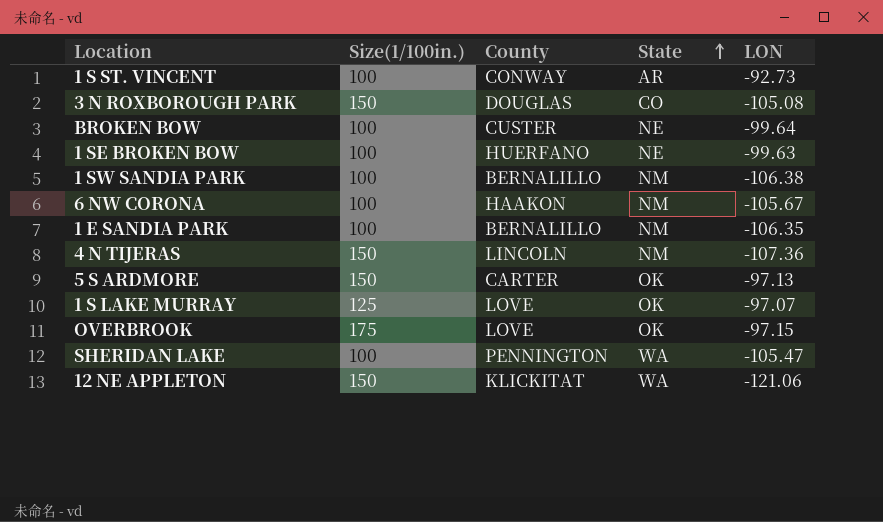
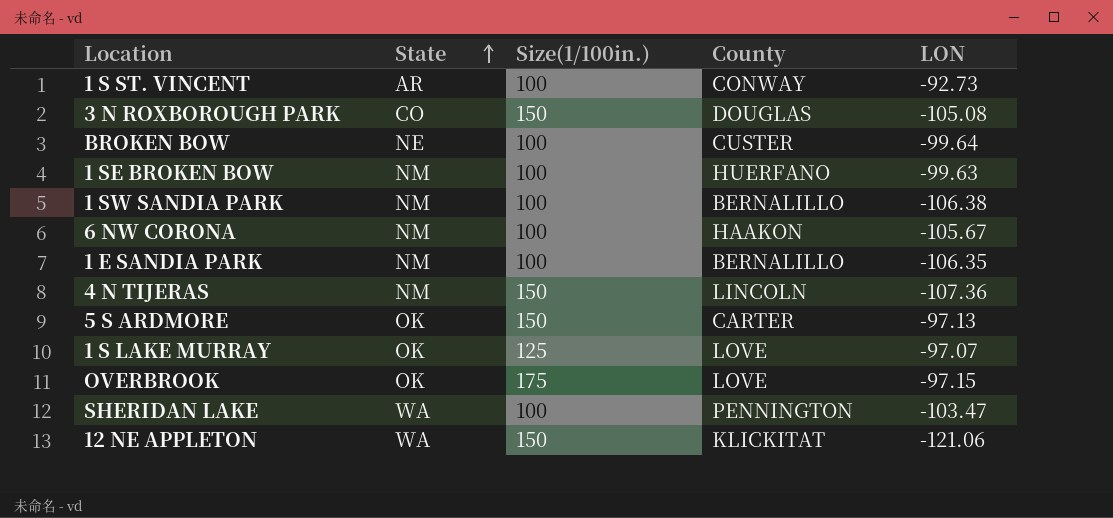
column State | position: 4 -> 2
1 SE BROKEN BOW | State: NE -> NM
SHERIDAN LAKE | LON: -105.47 -> -103.47

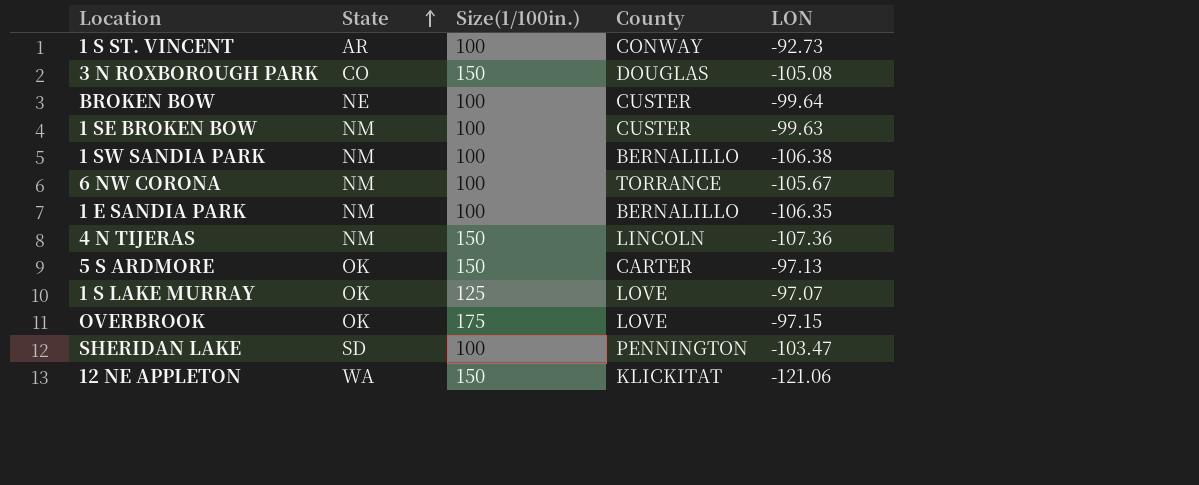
1 SE BROKEN BOW | County: HUERFANO -> CUSTER
6 NW CORONA | County: HAAKON -> TORRANCE
SHERIDAN LAKE | State: WA -> SD

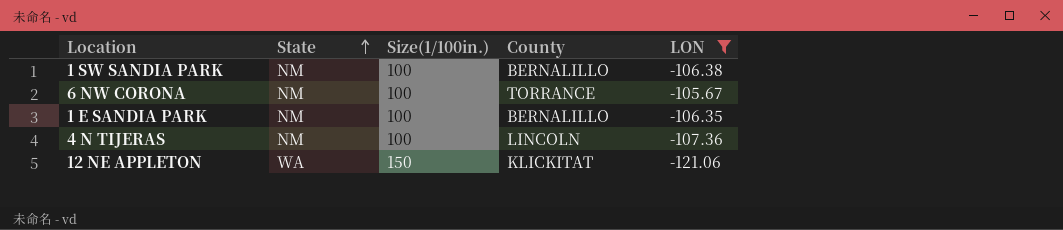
filter: none -> LON <= -105.67
4 N TIJERAS | Size(1/100in.): 150 -> 100

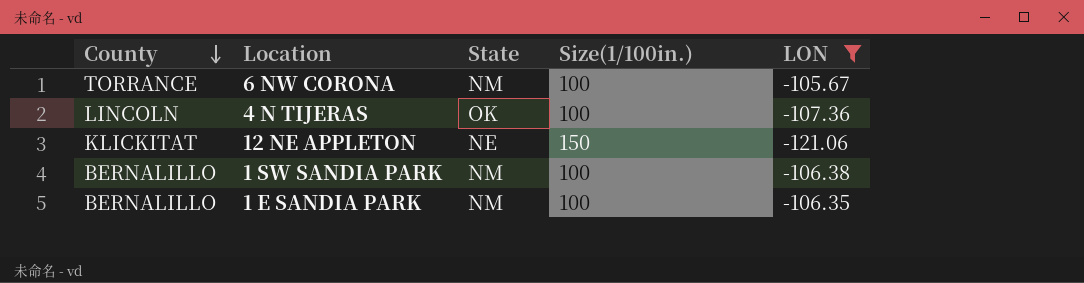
row order: State ascending -> County descending
column County | position: 4 -> 1
4 N TIJERAS | State: NM -> OK
12 NE APPLETON | State: WA -> NE

